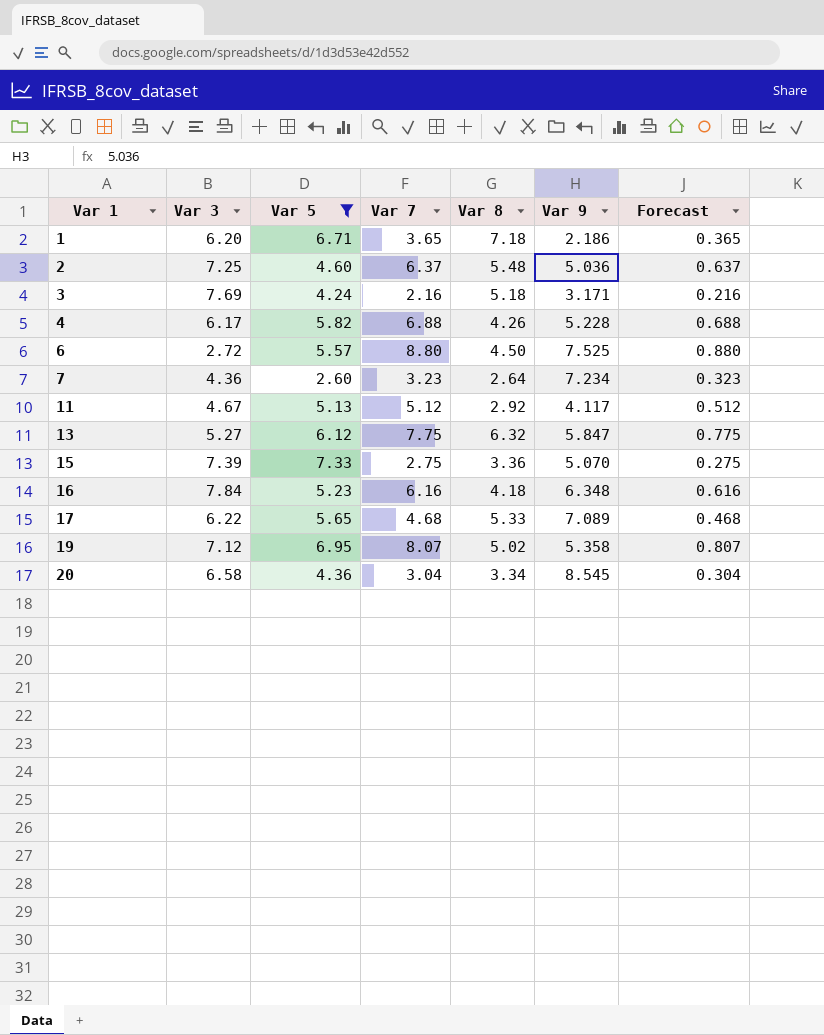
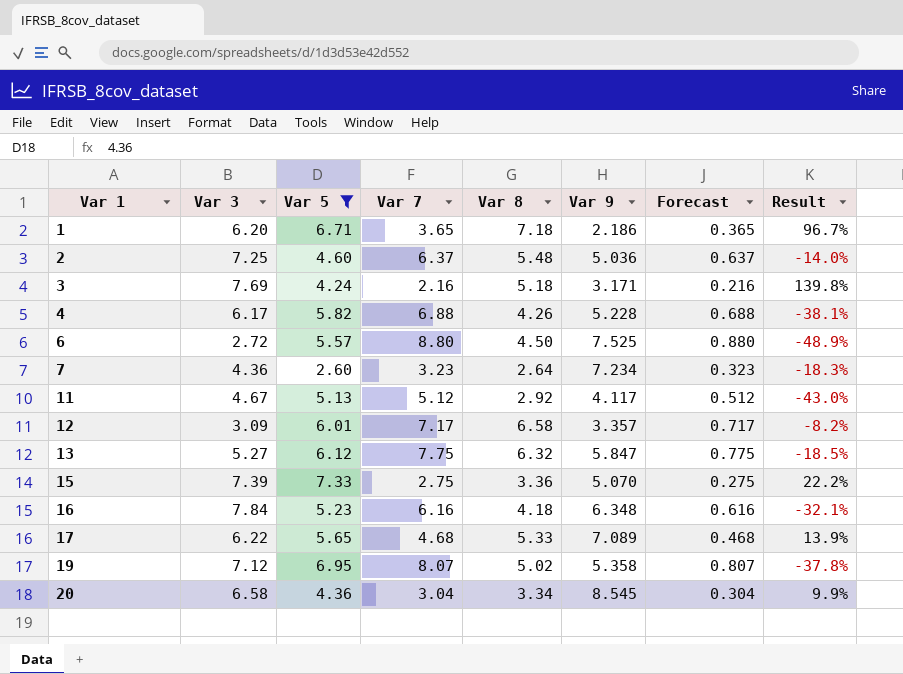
column Result | formula: none -> ([Var 8] - [Var 7]) / [Var 7]
row 12: none -> 3.09 | 6.01 | 7.17 | 6.58 | 3.357 | 0.717 | -8.2%

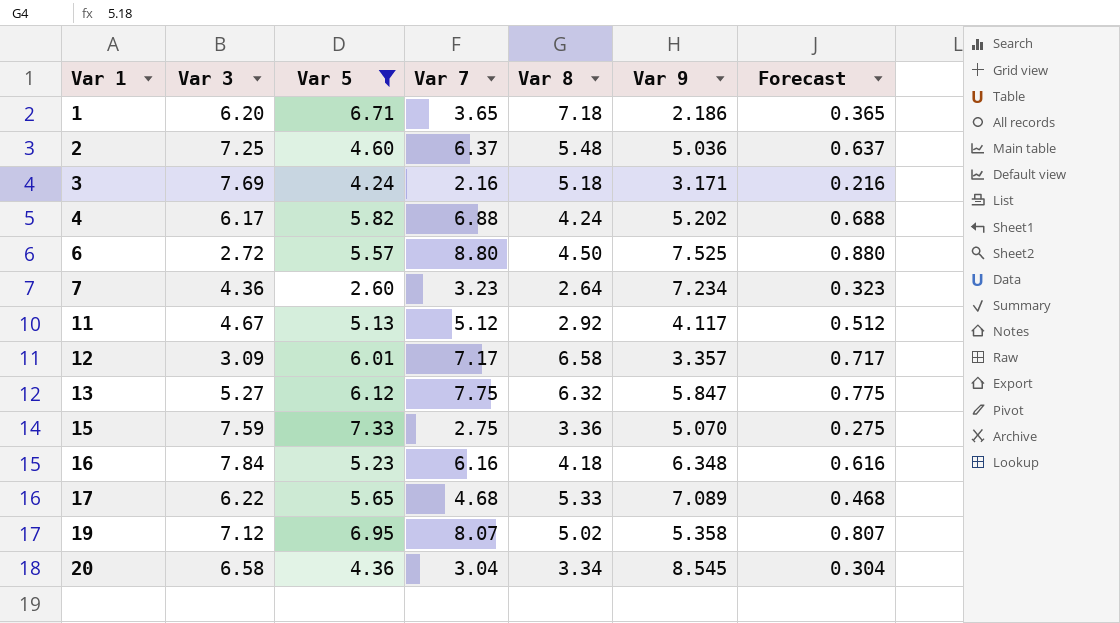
column Result | formula: ([Var 8] - [Var 7]) / [Var 7] -> none
4 | Var 8: 4.26 -> 4.24
4 | Var 9: 5.228 -> 5.202
15 | Var 3: 7.39 -> 7.59

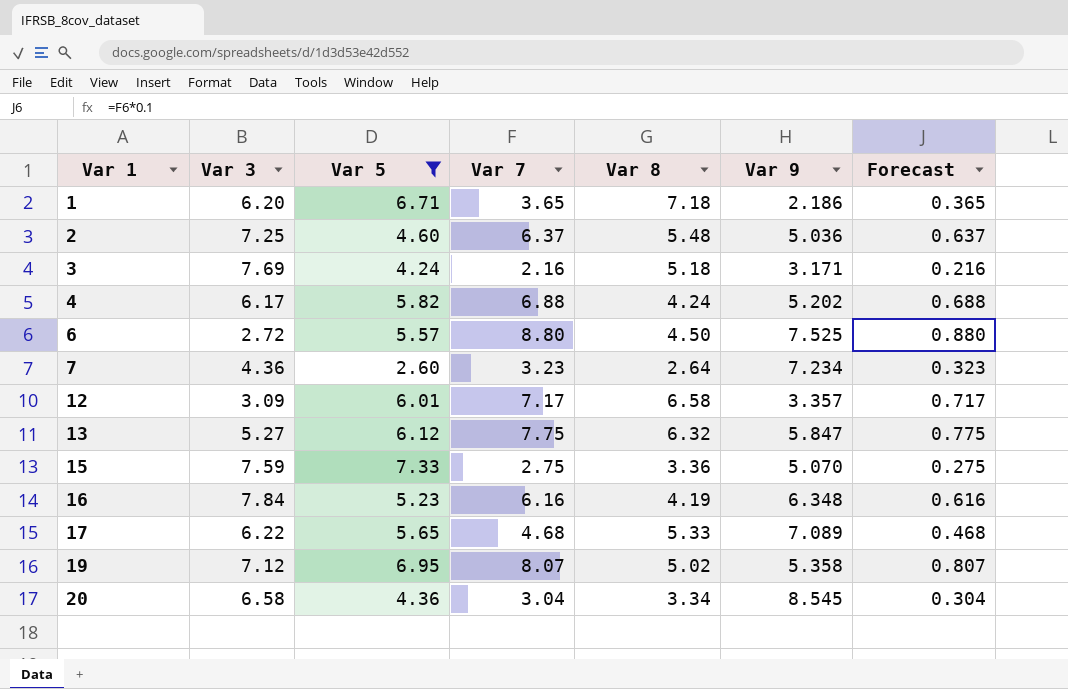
row 11: 4.67 | 5.13 | 5.12 | 2.92 | 4.117 | 0.512 -> none
16 | Var 8: 4.18 -> 4.19

